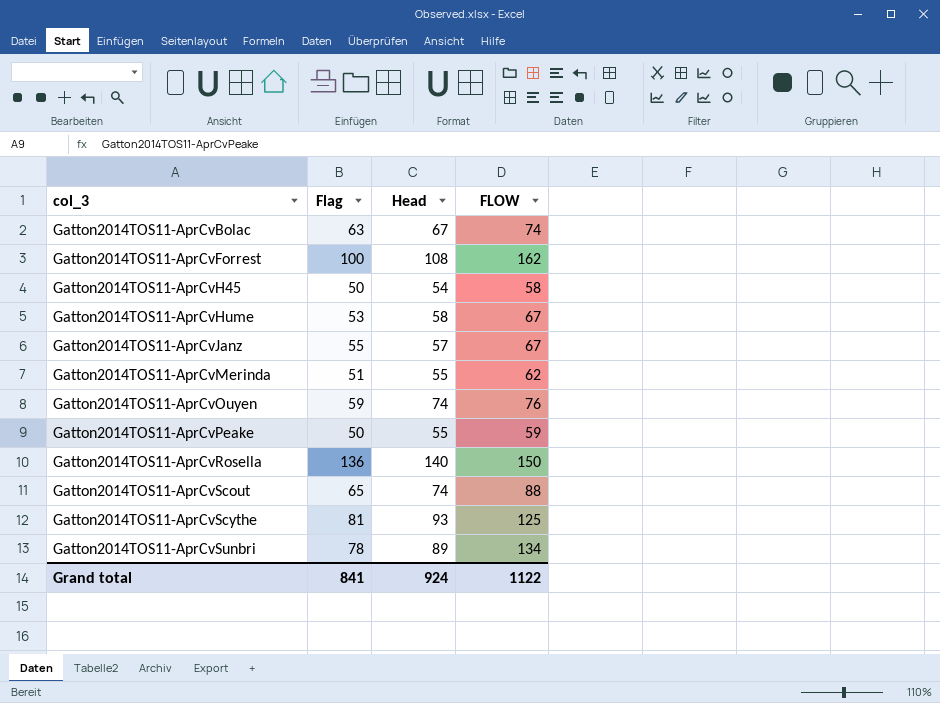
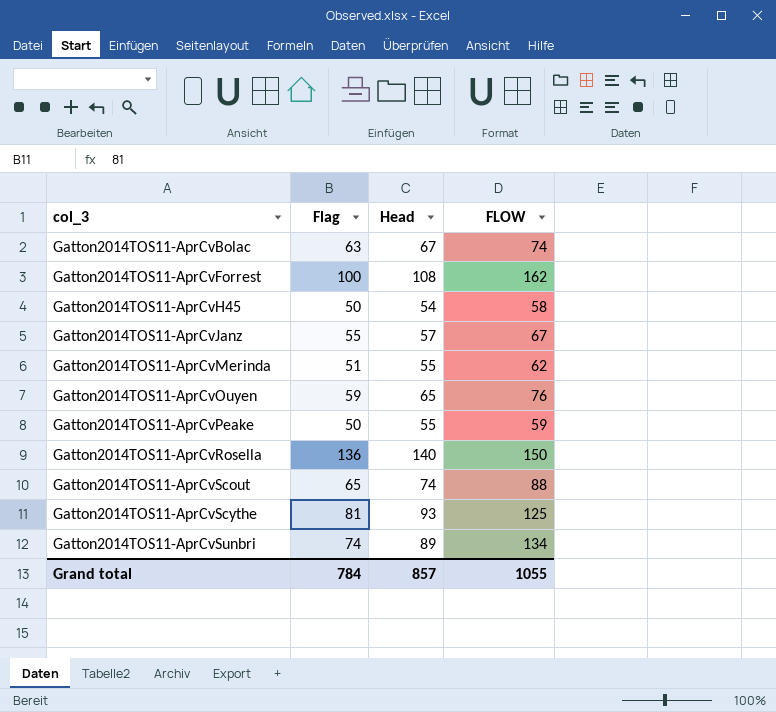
row Gatton2014TOS11-AprCvHume: 53 | 58 | 67 -> none
Gatton2014TOS11-AprCvOuyen | Head: 74 -> 65
Gatton2014TOS11-AprCvSunbri | Flag: 78 -> 74
Grand total | Flag: 841 -> 784
Grand total | Head: 924 -> 857
Grand total | FLOW: 1122 -> 1055

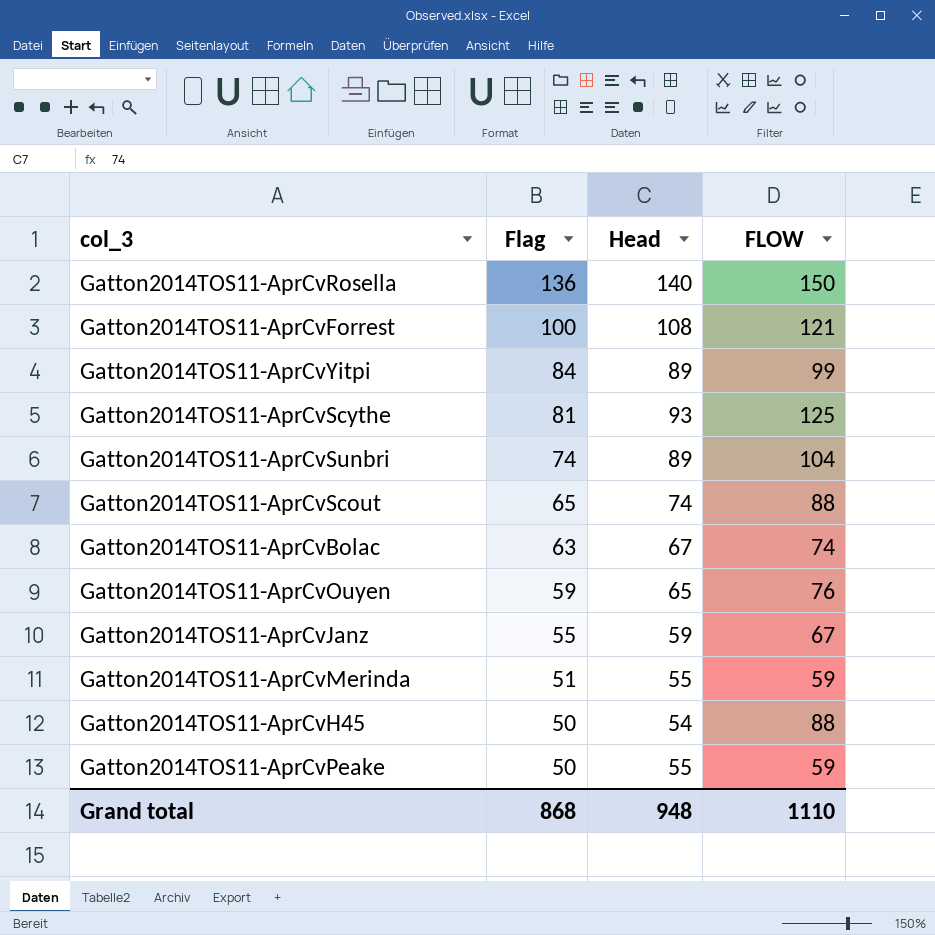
row order: col_3 ascending -> Flag descending
Gatton2014TOS11-AprCvForrest | FLOW: 162 -> 121
row Gatton2014TOS11-AprCvYitpi: none -> 84 | 89 | 99
Gatton2014TOS11-AprCvSunbri | FLOW: 134 -> 104
Gatton2014TOS11-AprCvJanz | Head: 57 -> 59
Gatton2014TOS11-AprCvMerinda | FLOW: 62 -> 59
Gatton2014TOS11-AprCvH45 | FLOW: 58 -> 88
Grand total | Flag: 784 -> 868
Grand total | Head: 857 -> 948
Grand total | FLOW: 1055 -> 1110

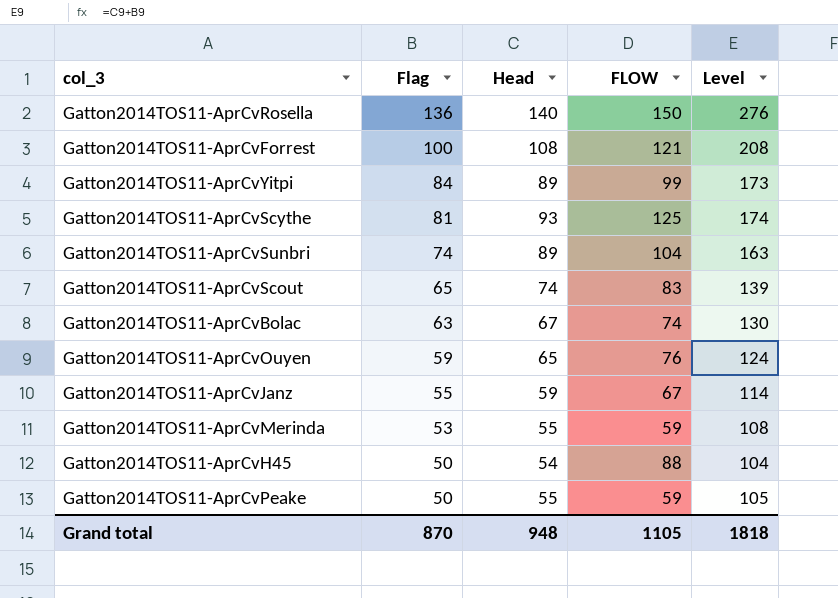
column Level | formula: none -> [Flag] + [Head]
Gatton2014TOS11-AprCvScout | FLOW: 88 -> 83
Gatton2014TOS11-AprCvMerinda | Flag: 51 -> 53
Grand total | Flag: 868 -> 870
Grand total | FLOW: 1110 -> 1105

